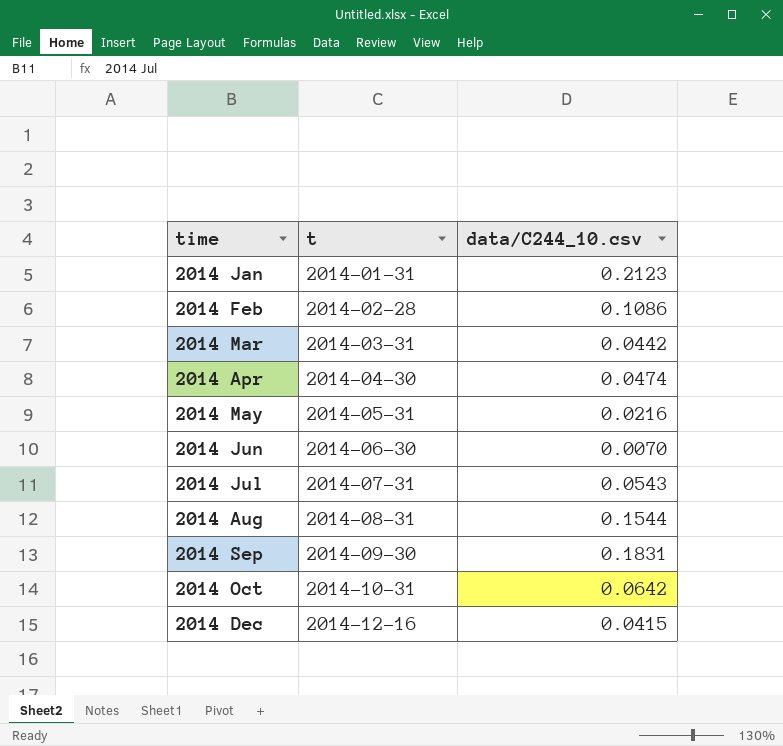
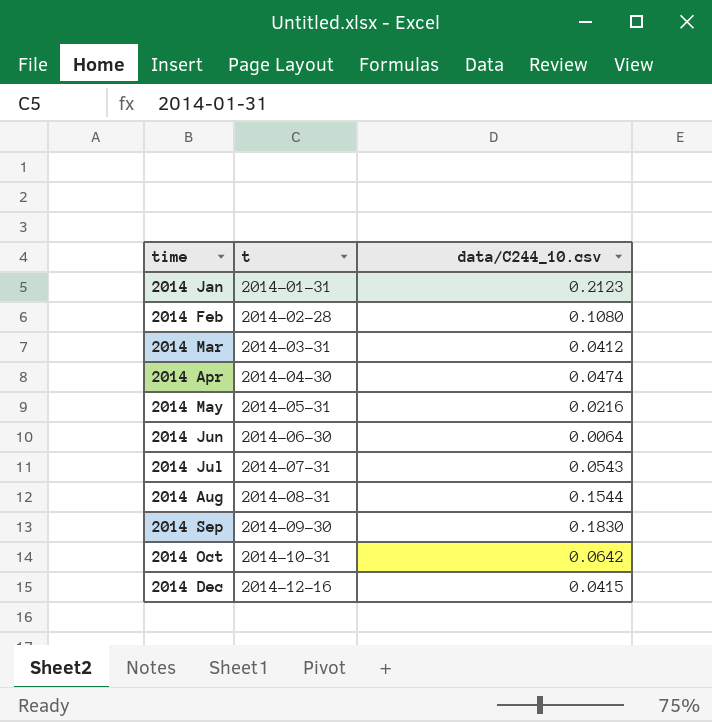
2014 Feb | data/C244_10.csv: 0.1086 -> 0.1080
2014 Mar | data/C244_10.csv: 0.0442 -> 0.0412
2014 Jun | data/C244_10.csv: 0.0070 -> 0.0064
2014 Sep | data/C244_10.csv: 0.1831 -> 0.1830

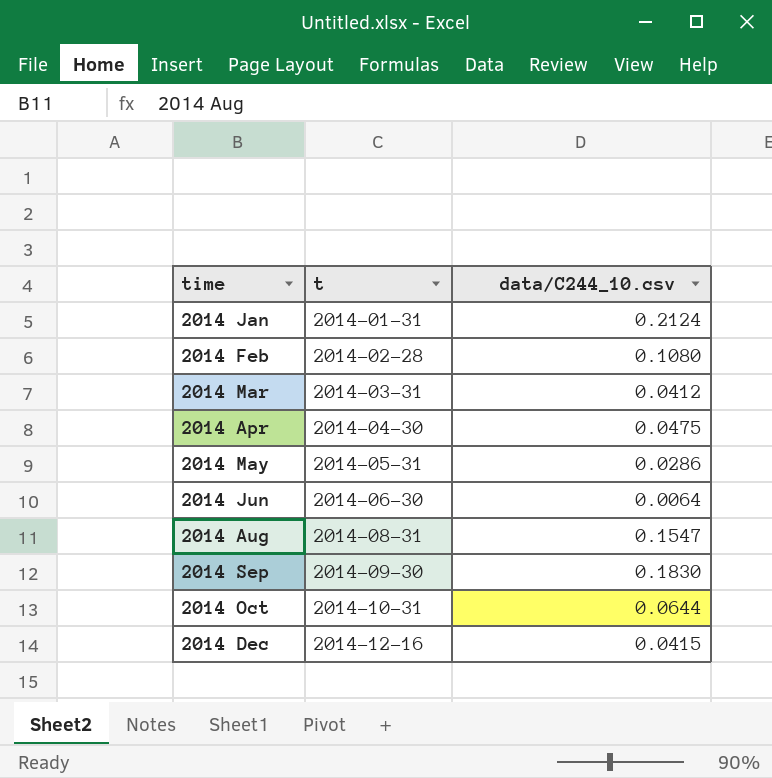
row 2014 Jul: 2014-07-31 | 0.0543 -> none
2014 Jan | data/C244_10.csv: 0.2123 -> 0.2124
2014 Apr | data/C244_10.csv: 0.0474 -> 0.0475
2014 May | data/C244_10.csv: 0.0216 -> 0.0286
2014 Aug | data/C244_10.csv: 0.1544 -> 0.1547
2014 Oct | data/C244_10.csv: 0.0642 -> 0.0644

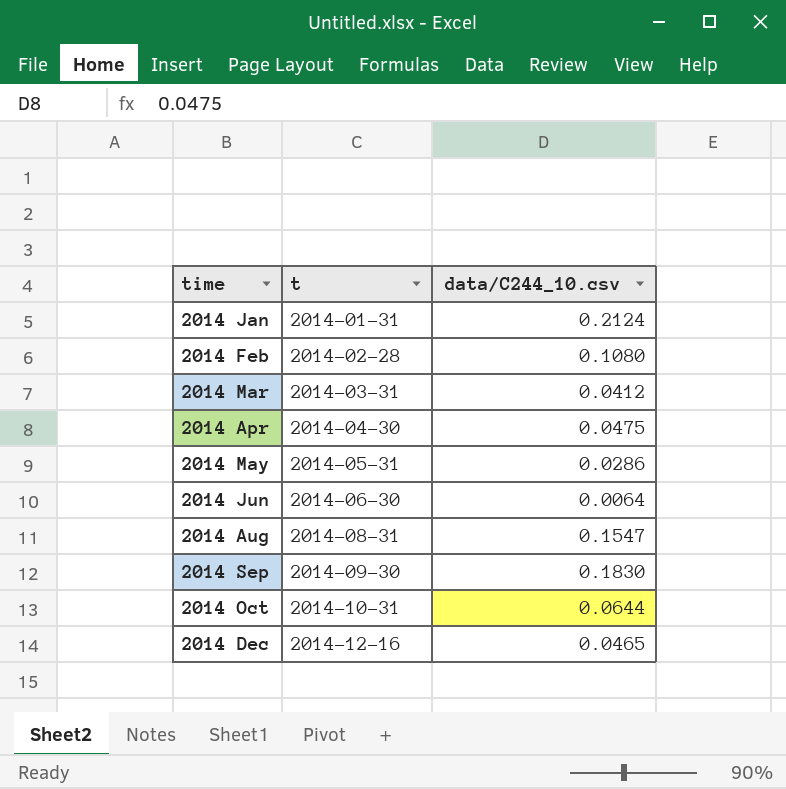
2014 Dec | data/C244_10.csv: 0.0415 -> 0.0465

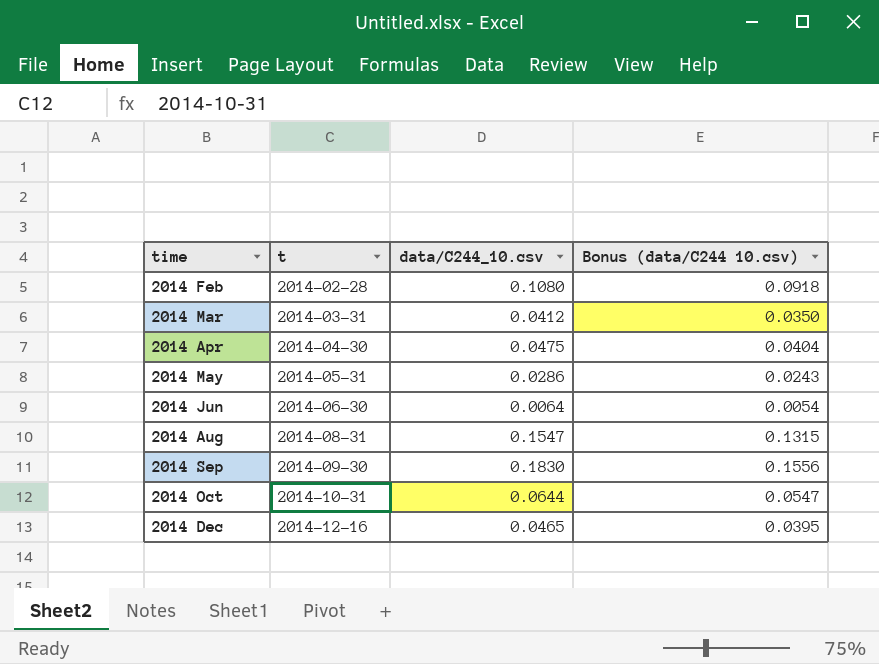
column Bonus (data/C244 10.csv) | formula: none -> [data/C244_10.csv] * 0.85
row 2014 Jan: 2014-01-31 | 0.2124 -> none

